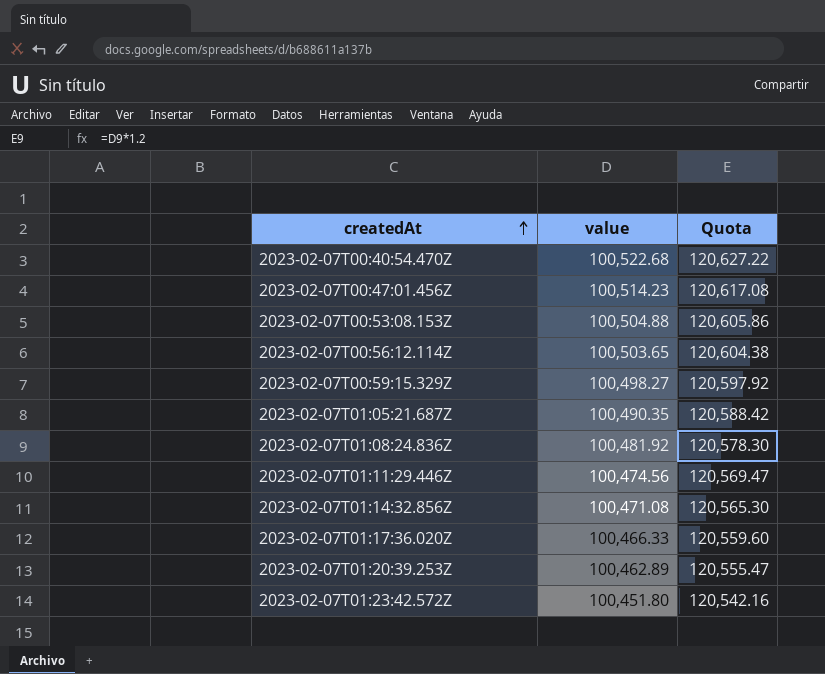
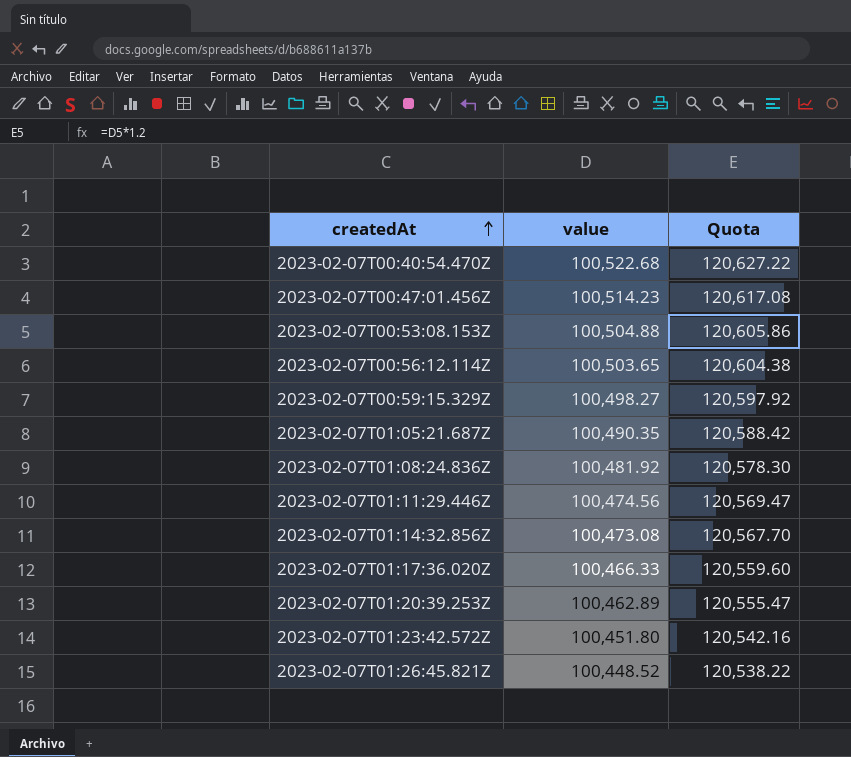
2023-02-07T01:14:32.856Z | value: 100,471.08 -> 100,473.08
2023-02-07T01:14:32.856Z | Quota: 120,565.30 -> 120,567.70
row 2023-02-07T01:26:45.821Z: none -> 100,448.52 | 120,538.22

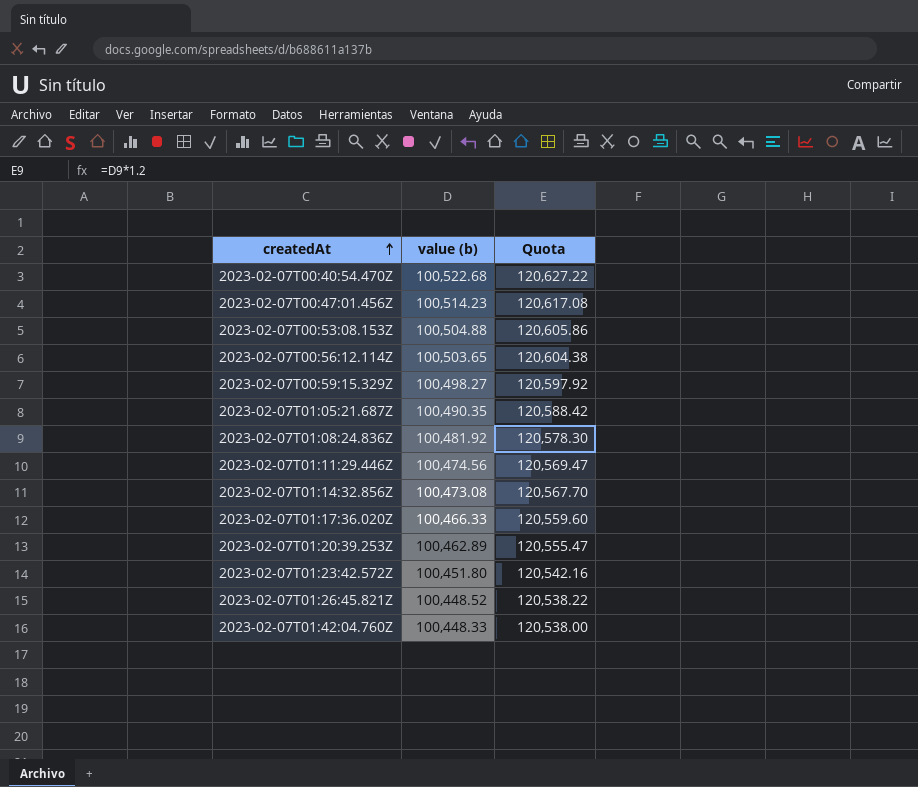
column name: value -> value (b)
row 2023-02-07T01:42:04.760Z: none -> 100,448.33 | 120,538.00

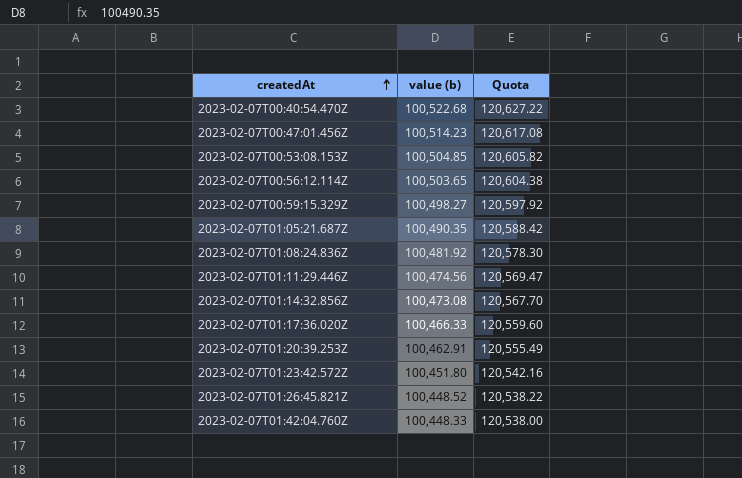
2023-02-07T00:53:08.153Z | value (b): 100,504.88 -> 100,504.85
2023-02-07T00:53:08.153Z | Quota: 120,605.86 -> 120,605.82
2023-02-07T01:20:39.253Z | value (b): 100,462.89 -> 100,462.91
2023-02-07T01:20:39.253Z | Quota: 120,555.47 -> 120,555.49

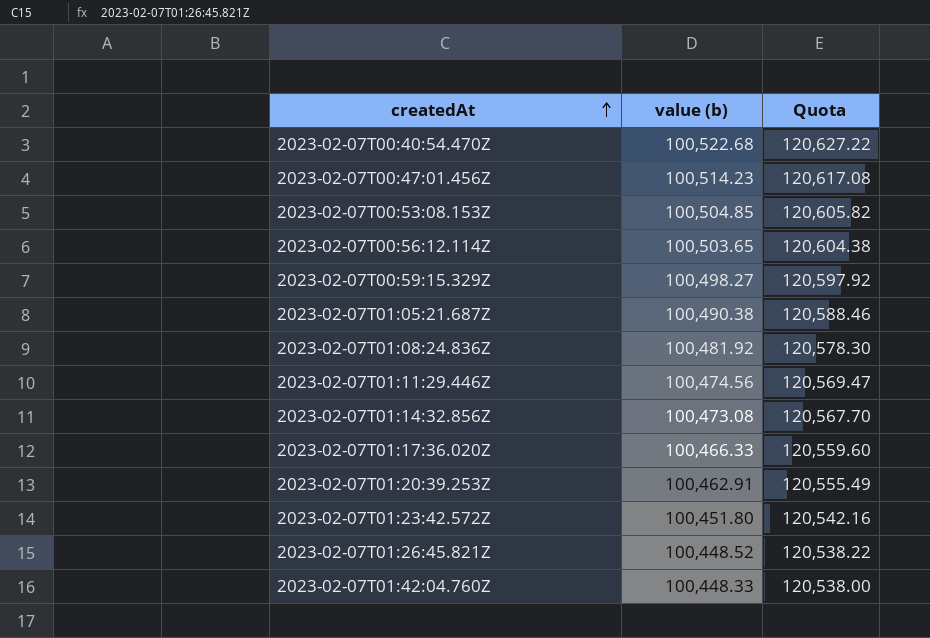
2023-02-07T01:05:21.687Z | value (b): 100,490.35 -> 100,490.38
2023-02-07T01:05:21.687Z | Quota: 120,588.42 -> 120,588.46

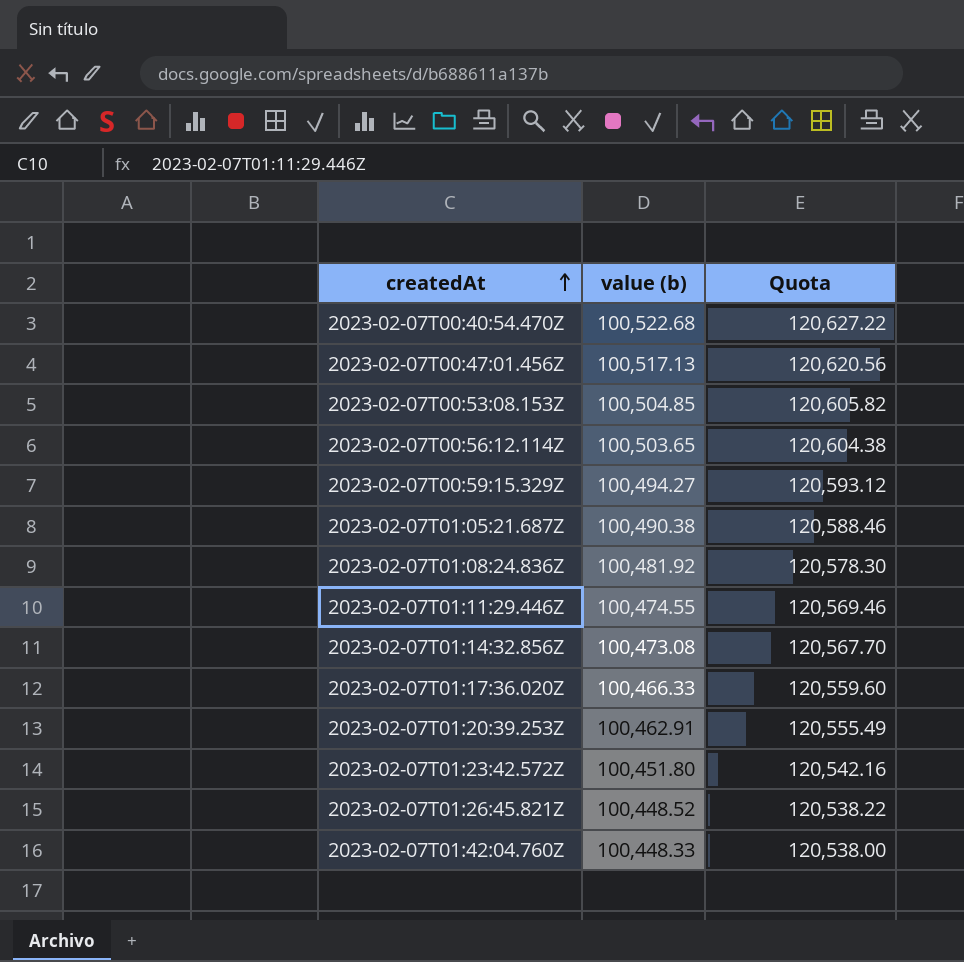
2023-02-07T00:47:01.456Z | value (b): 100,514.23 -> 100,517.13
2023-02-07T00:47:01.456Z | Quota: 120,617.08 -> 120,620.56
2023-02-07T00:59:15.329Z | value (b): 100,498.27 -> 100,494.27
2023-02-07T00:59:15.329Z | Quota: 120,597.92 -> 120,593.12
2023-02-07T01:11:29.446Z | value (b): 100,474.56 -> 100,474.55
2023-02-07T01:11:29.446Z | Quota: 120,569.47 -> 120,569.46

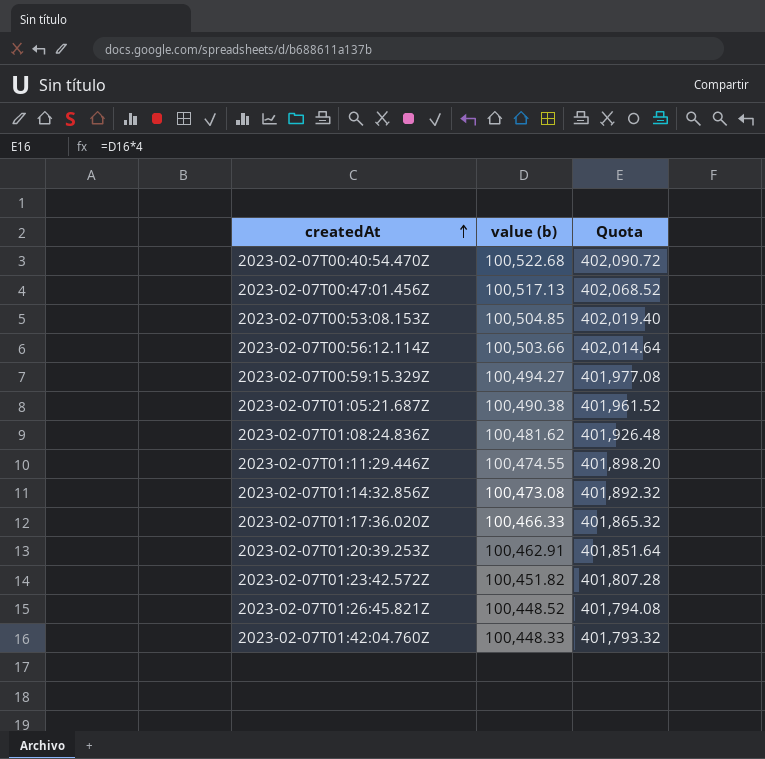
column Quota | formula: [value (b)] * 1.2 -> [value (b)] * 4
2023-02-07T00:56:12.114Z | value (b): 100,503.65 -> 100,503.66
2023-02-07T01:08:24.836Z | value (b): 100,481.92 -> 100,481.62
2023-02-07T01:23:42.572Z | value (b): 100,451.80 -> 100,451.82

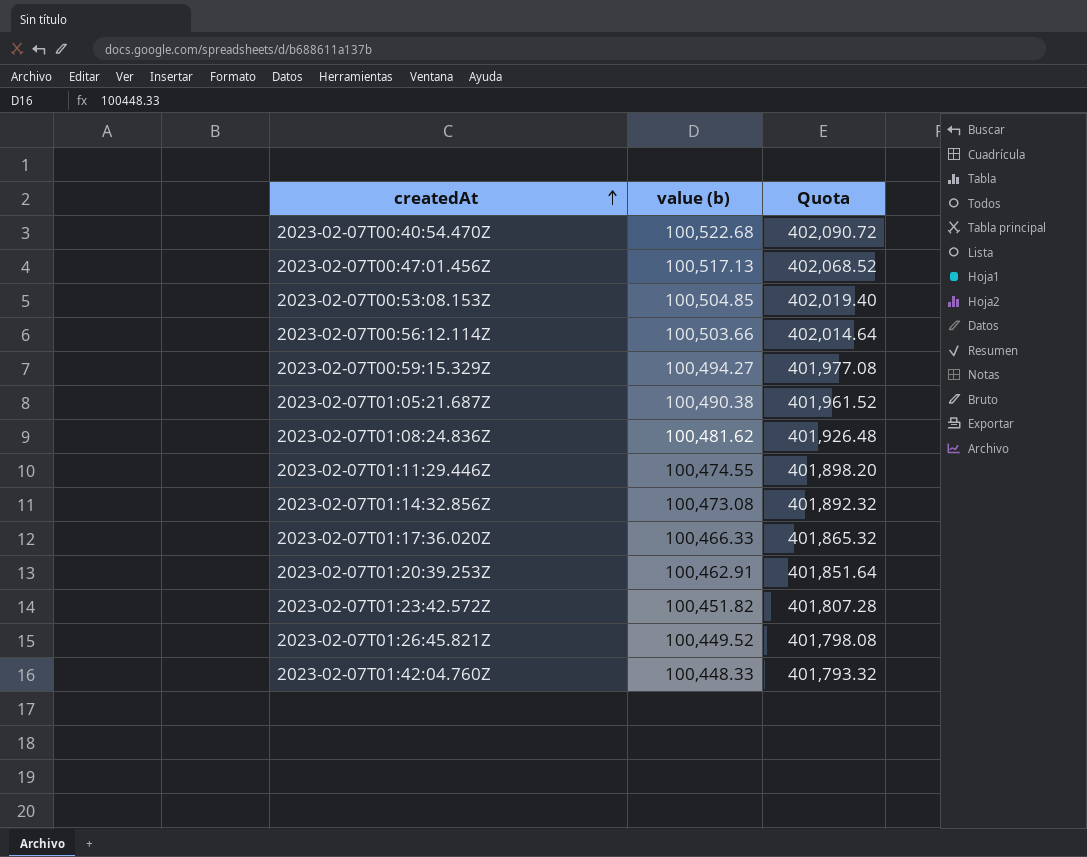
2023-02-07T01:26:45.821Z | value (b): 100,448.52 -> 100,449.52
2023-02-07T01:26:45.821Z | Quota: 401,794.08 -> 401,798.08

